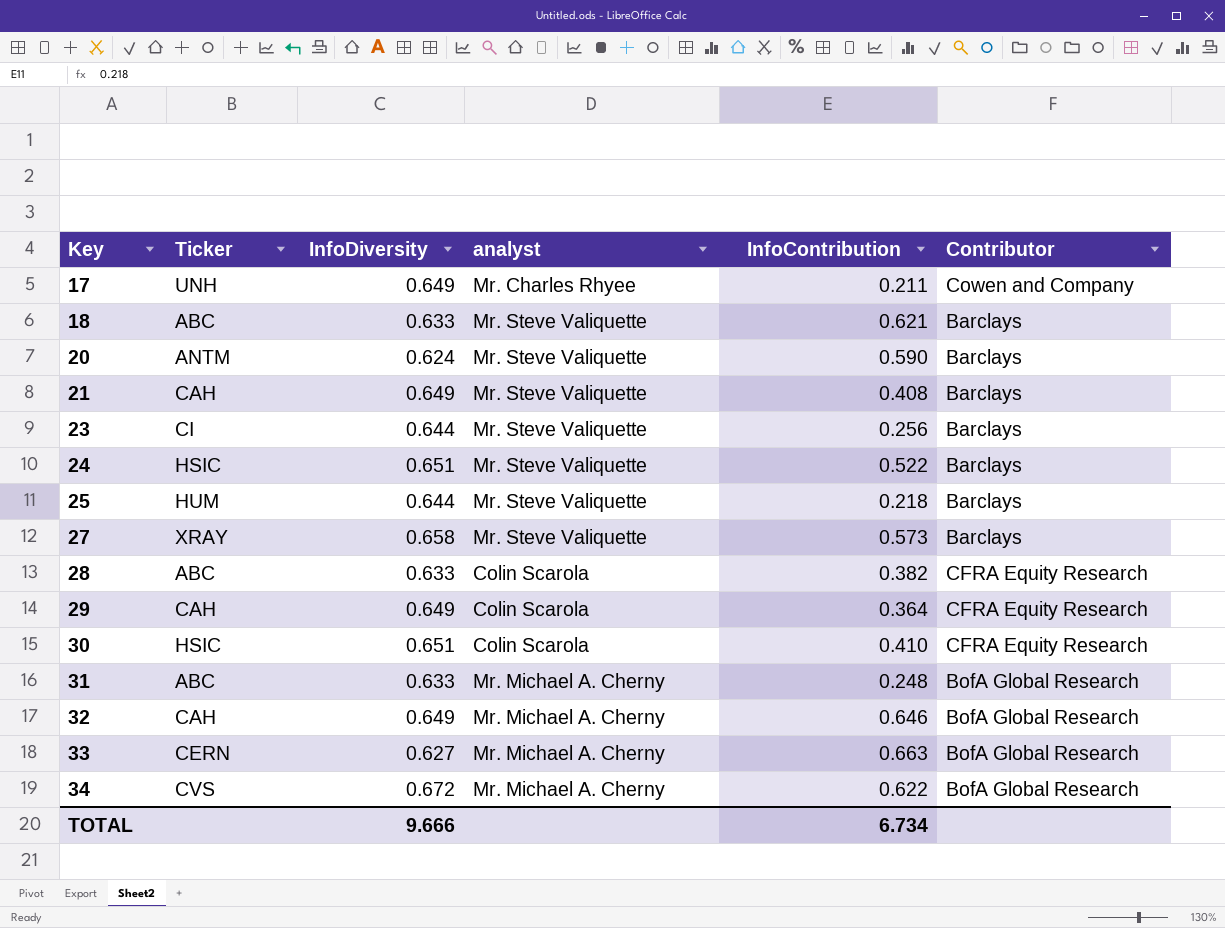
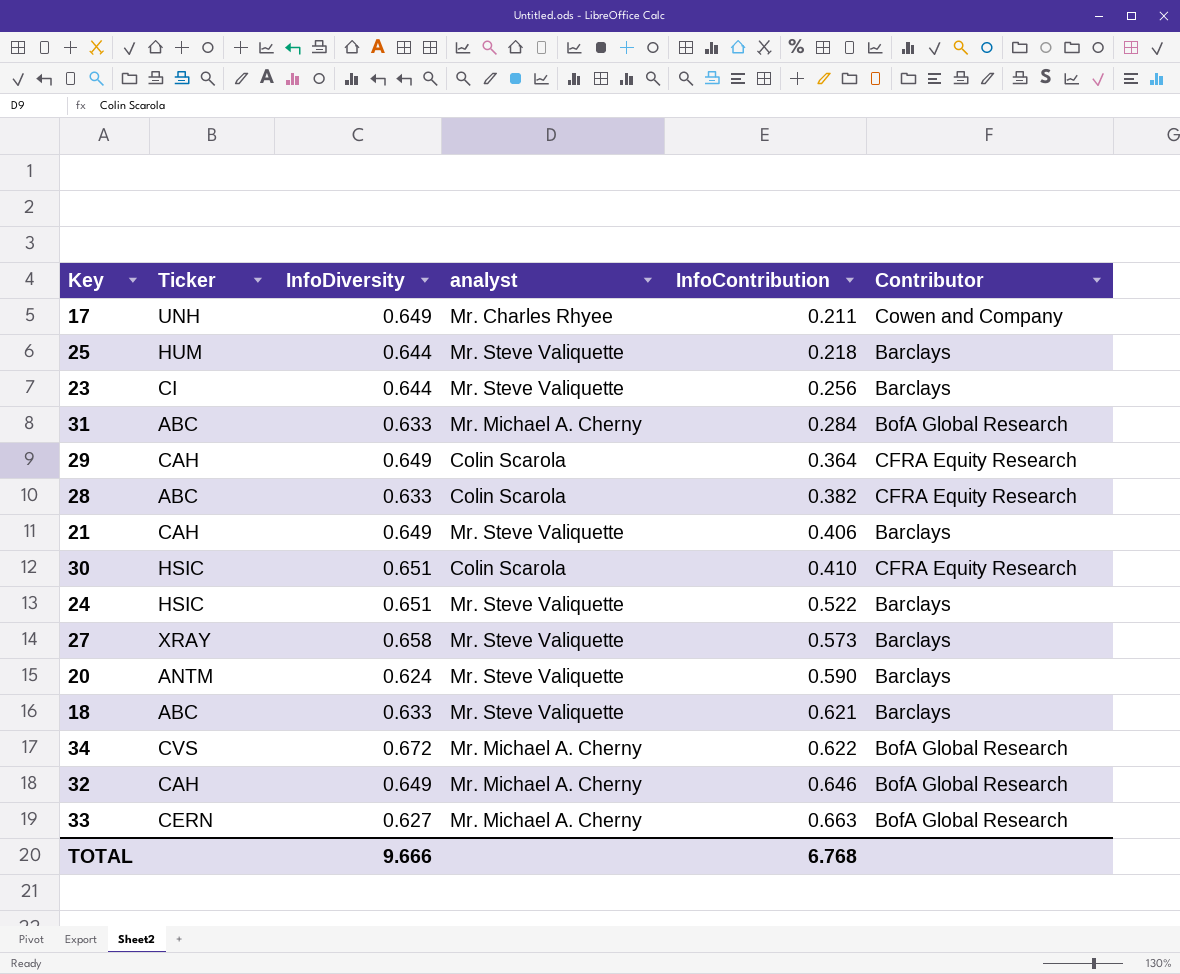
row order: Key ascending -> InfoContribution ascending
31 | InfoContribution: 0.248 -> 0.284
21 | InfoContribution: 0.408 -> 0.406
TOTAL | InfoContribution: 6.734 -> 6.768

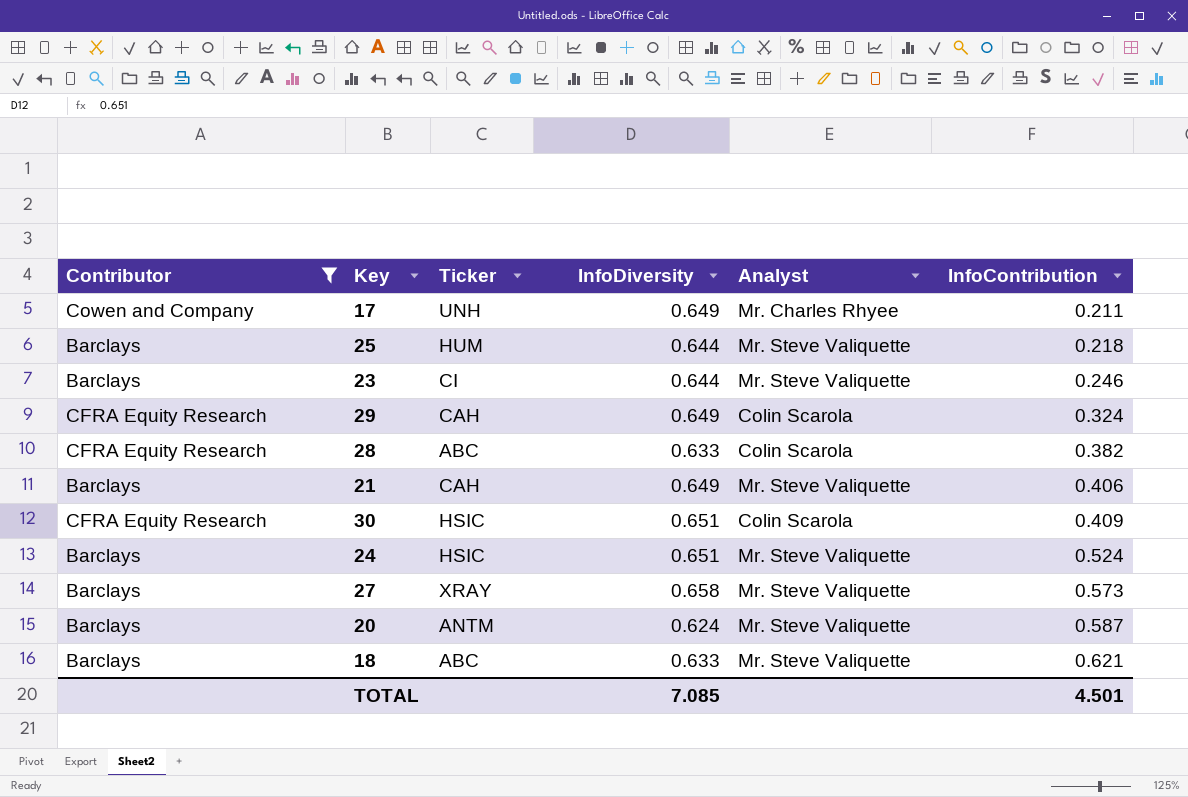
filter: none -> Contributor != BofA Global Research
column Contributor | position: 6 -> 1
column name: analyst -> Analyst
23 | InfoContribution: 0.256 -> 0.246
29 | InfoContribution: 0.364 -> 0.324
30 | InfoContribution: 0.410 -> 0.409
24 | InfoContribution: 0.522 -> 0.524
20 | InfoContribution: 0.590 -> 0.587
TOTAL | InfoDiversity: 9.666 -> 7.085
TOTAL | InfoContribution: 6.768 -> 4.501

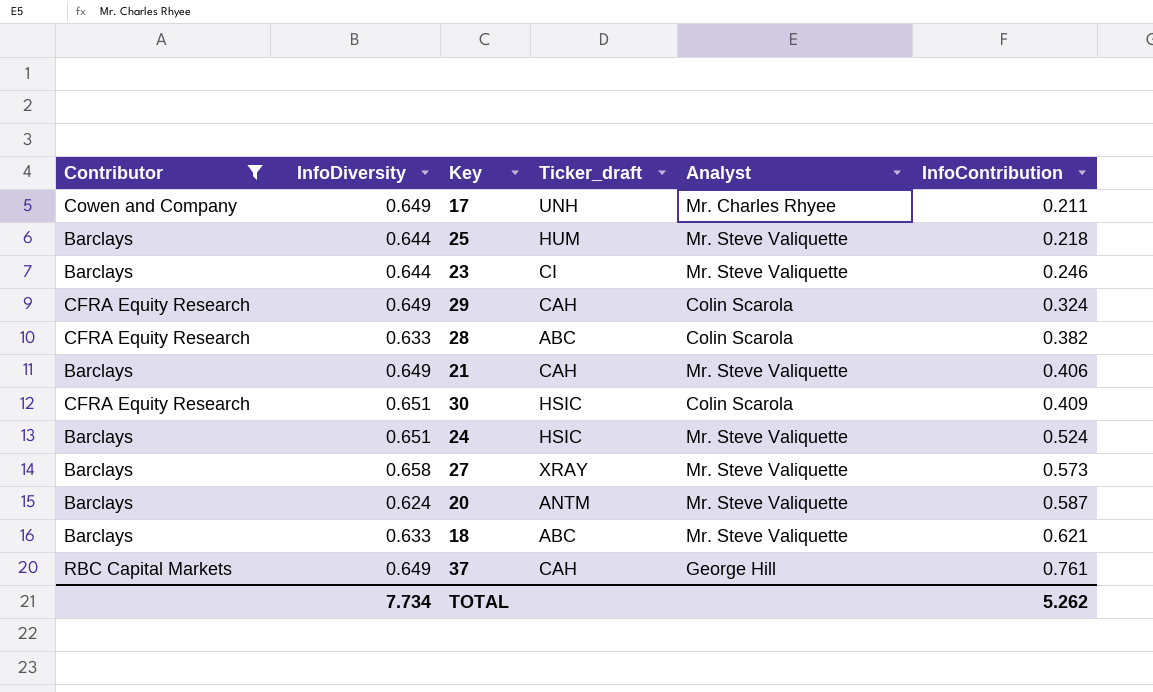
column InfoDiversity | position: 4 -> 2
column name: Ticker -> Ticker_draft
row 37: none -> RBC Capital Markets | 0.649 | CAH | George Hill | 0.761
TOTAL | InfoDiversity: 7.085 -> 7.734
TOTAL | InfoContribution: 4.501 -> 5.262

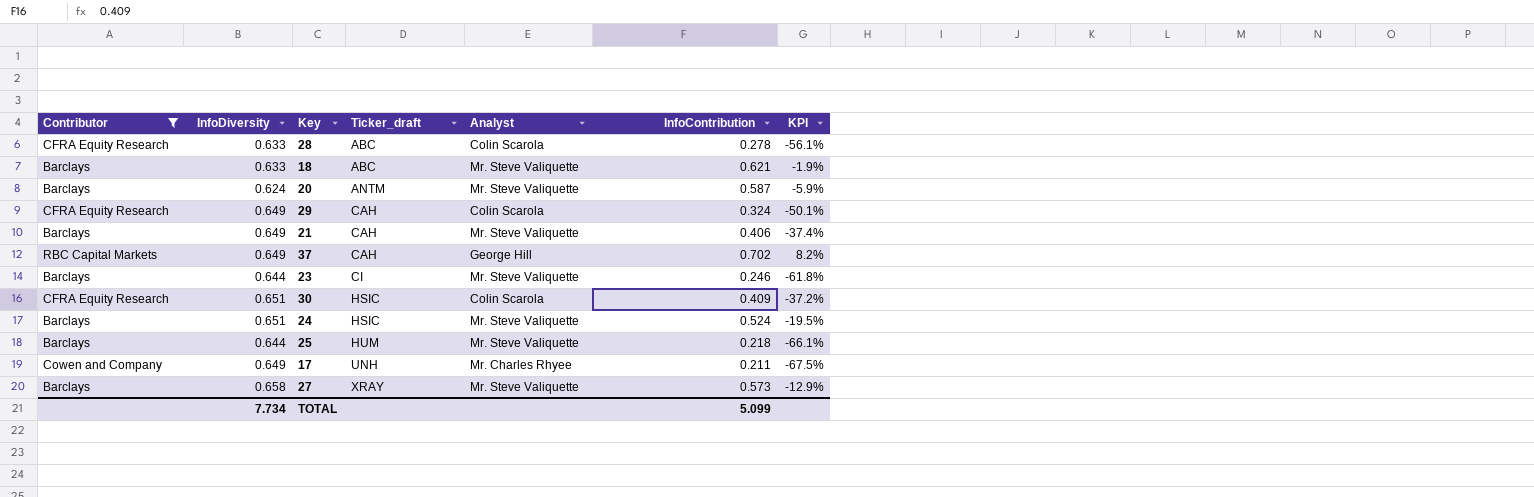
row order: InfoContribution ascending -> Ticker_draft ascending
column KPI | formula: none -> ([InfoContribution] - [InfoDiversity]) / [InfoDiversity]
28 | InfoContribution: 0.382 -> 0.278
37 | InfoContribution: 0.761 -> 0.702
TOTAL | InfoContribution: 5.262 -> 5.099

